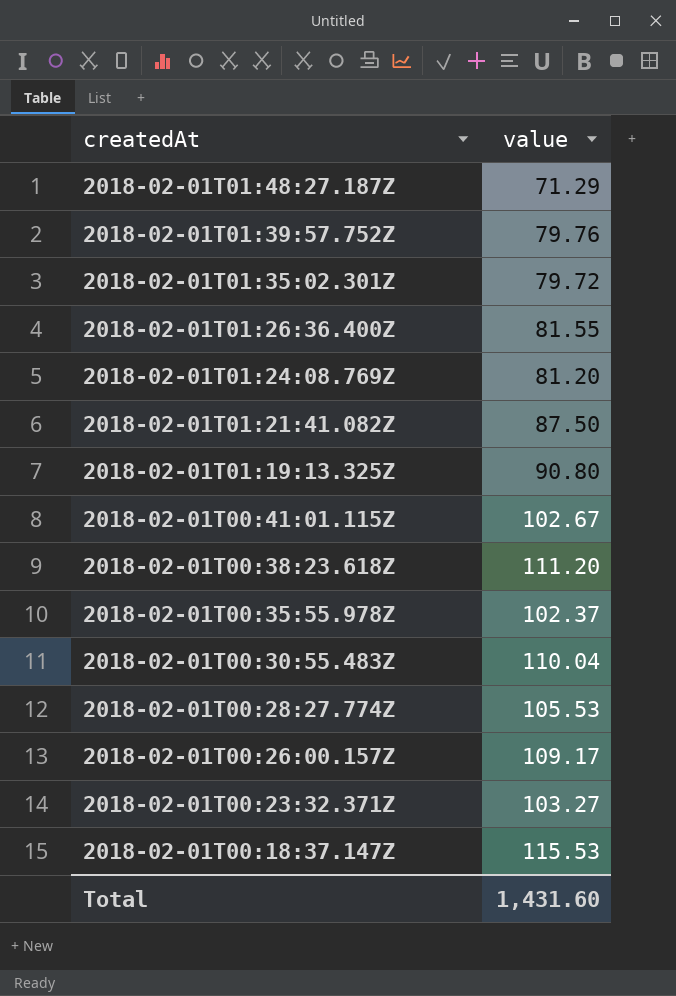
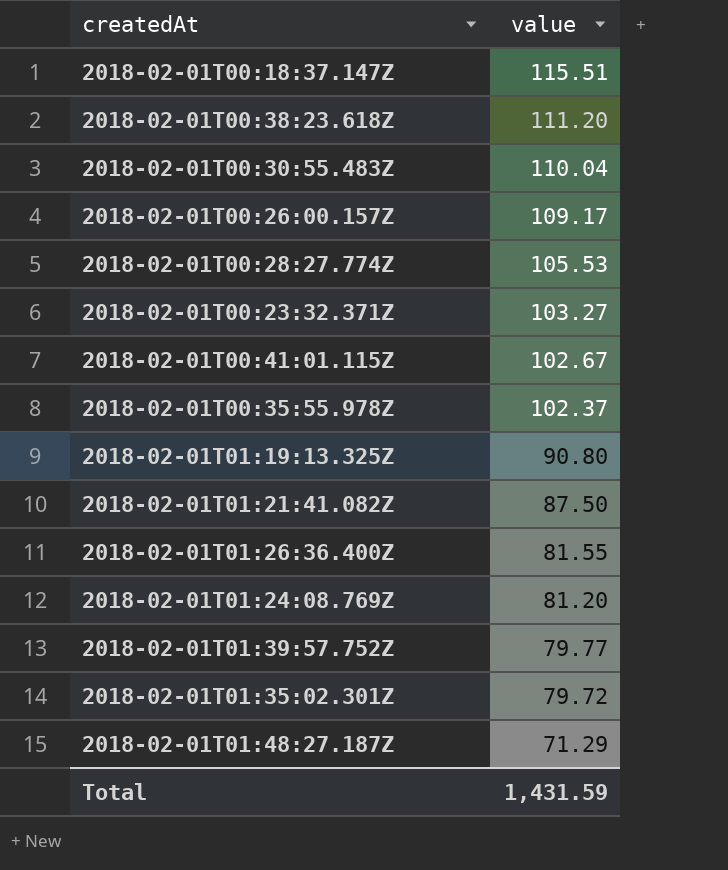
row order: createdAt descending -> value descending
2018-02-01T00:18:37.147Z | value: 115.53 -> 115.51
2018-02-01T01:39:57.752Z | value: 79.76 -> 79.77
Total | value: 1,431.60 -> 1,431.59

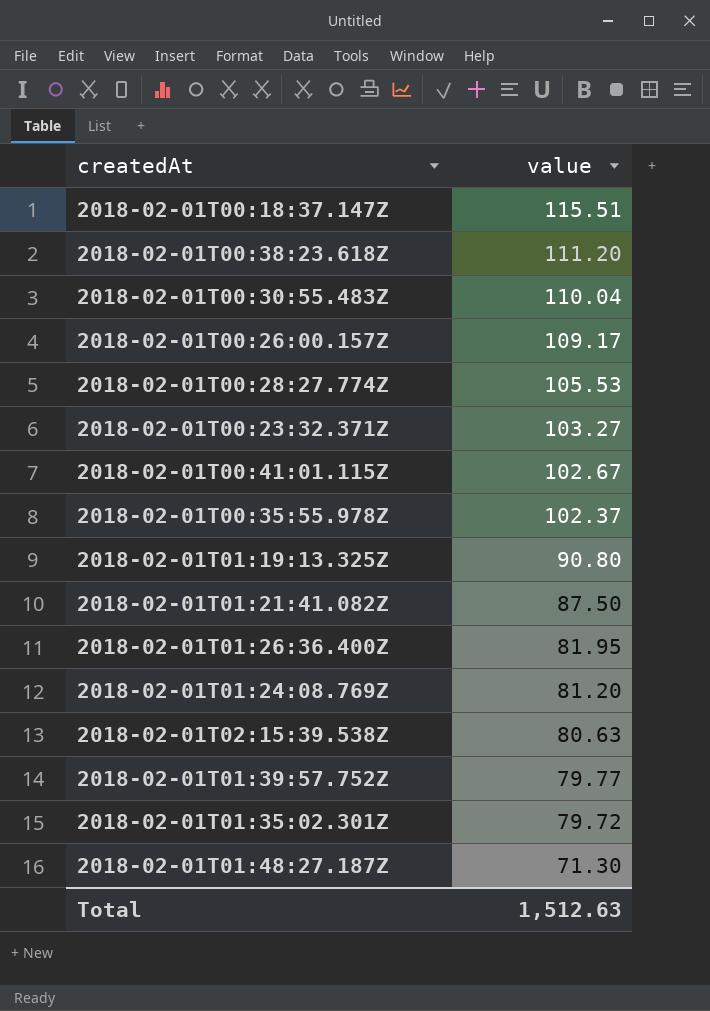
2018-02-01T01:26:36.400Z | value: 81.55 -> 81.95
row 2018-02-01T02:15:39.538Z: none -> 80.63
2018-02-01T01:48:27.187Z | value: 71.29 -> 71.30
Total | value: 1,431.59 -> 1,512.63

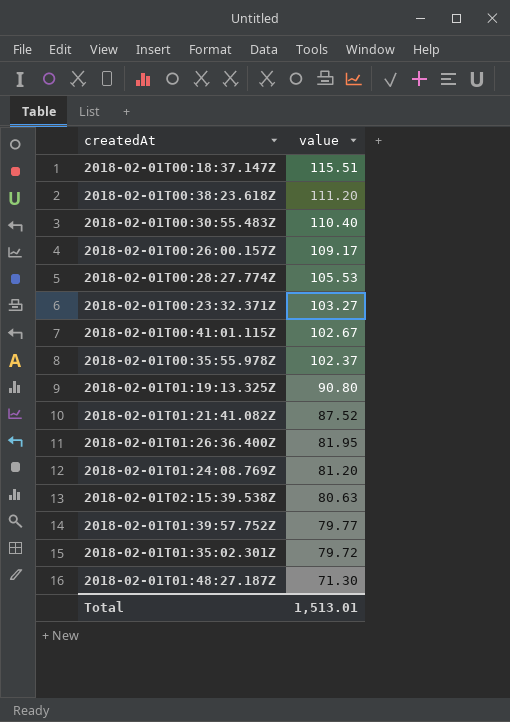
2018-02-01T00:30:55.483Z | value: 110.04 -> 110.40
2018-02-01T01:21:41.082Z | value: 87.50 -> 87.52
Total | value: 1,512.63 -> 1,513.01

